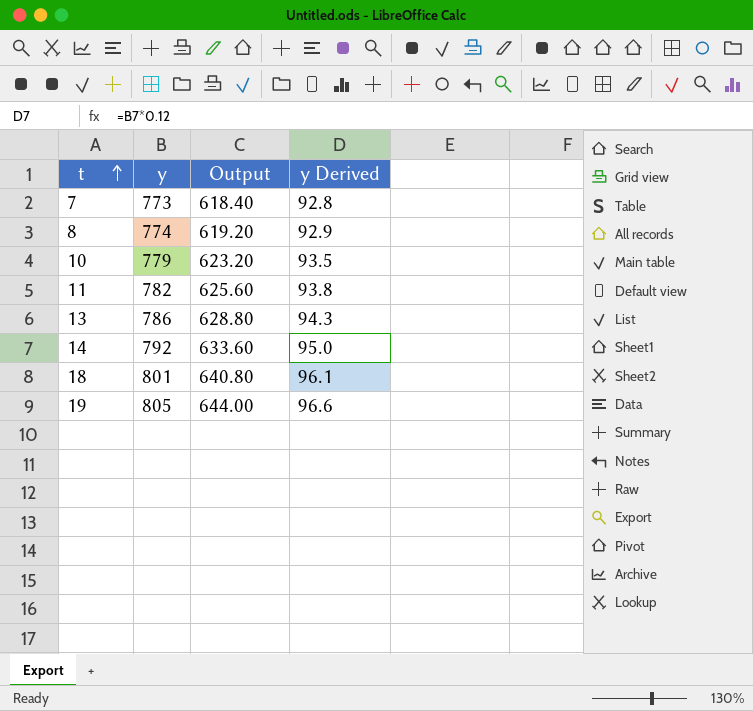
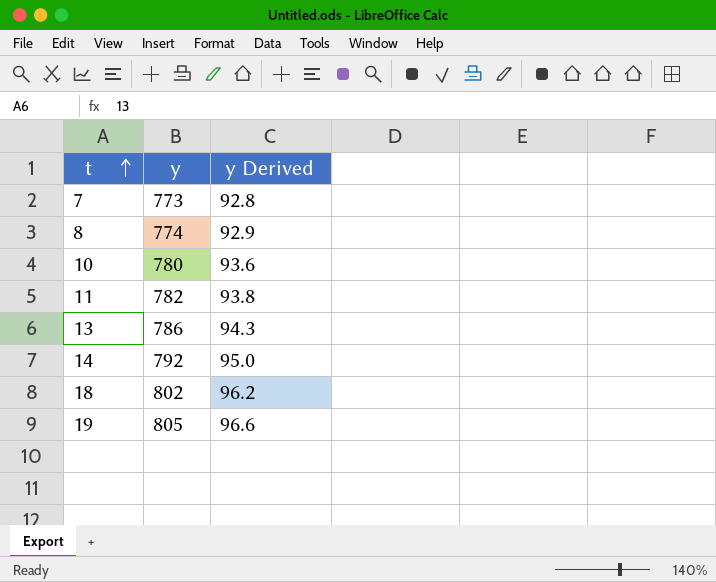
column Output | formula: [y] * 0.8 -> none
10 | y: 779 -> 780
10 | y Derived: 93.5 -> 93.6
18 | y: 801 -> 802
18 | y Derived: 96.1 -> 96.2

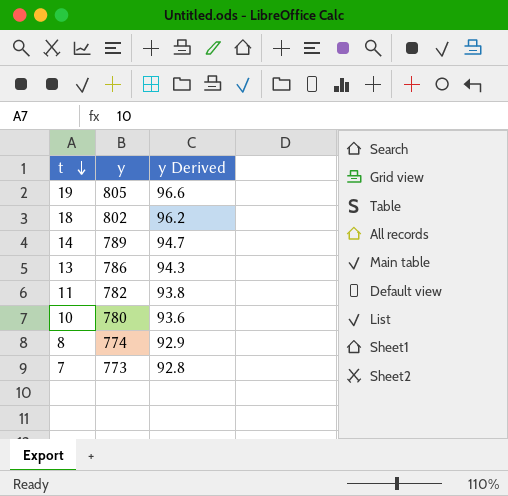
row order: t ascending -> t descending
14 | y: 792 -> 789
14 | y Derived: 95.0 -> 94.7

